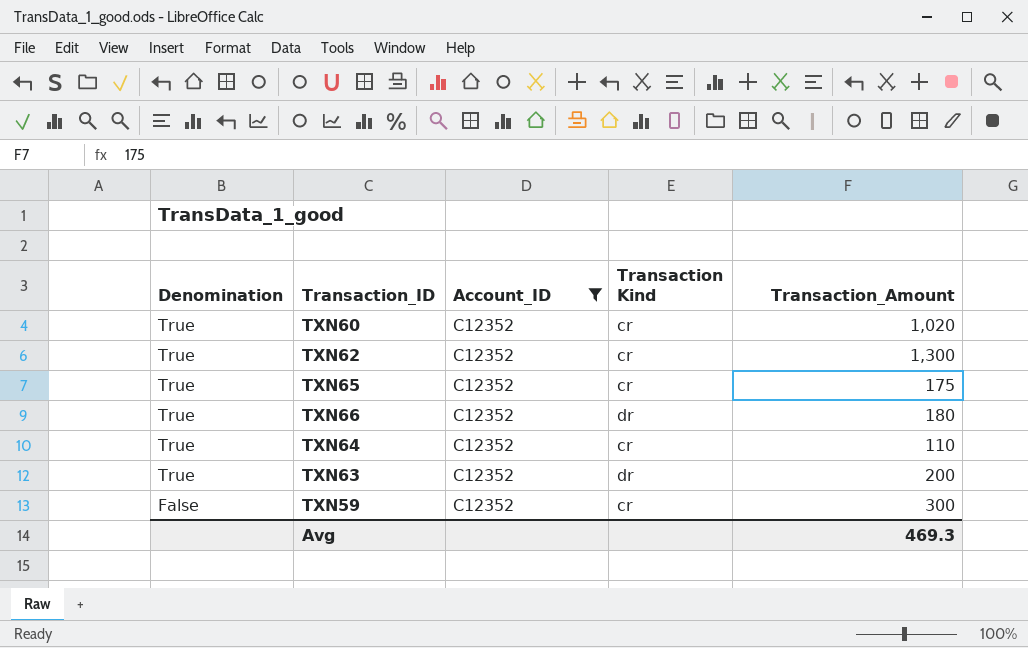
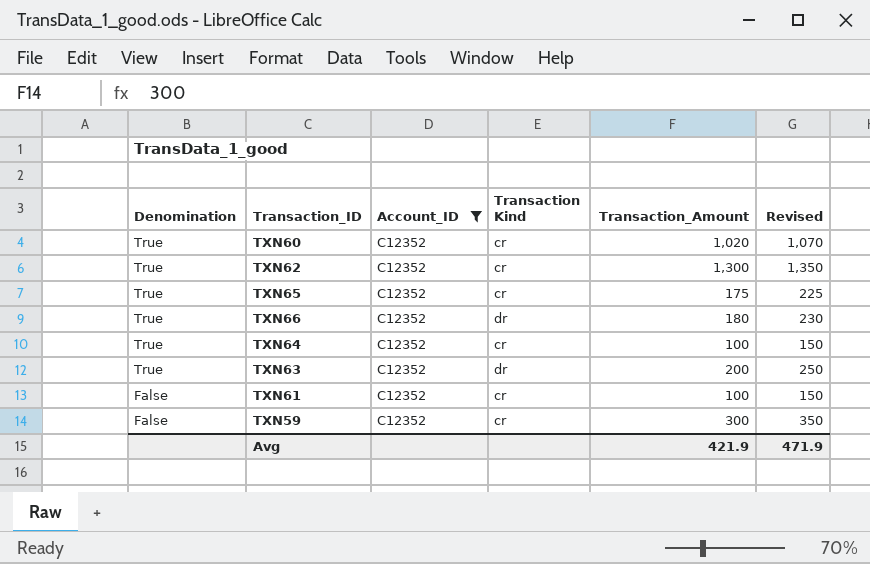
column Revised | formula: none -> [Transaction_Amount] + 50
TXN64 | Transaction_Amount: 110 -> 100
row TXN61: none -> False | C12352 | cr | 100 | 150
Avg | Transaction_Amount: 469.3 -> 421.9

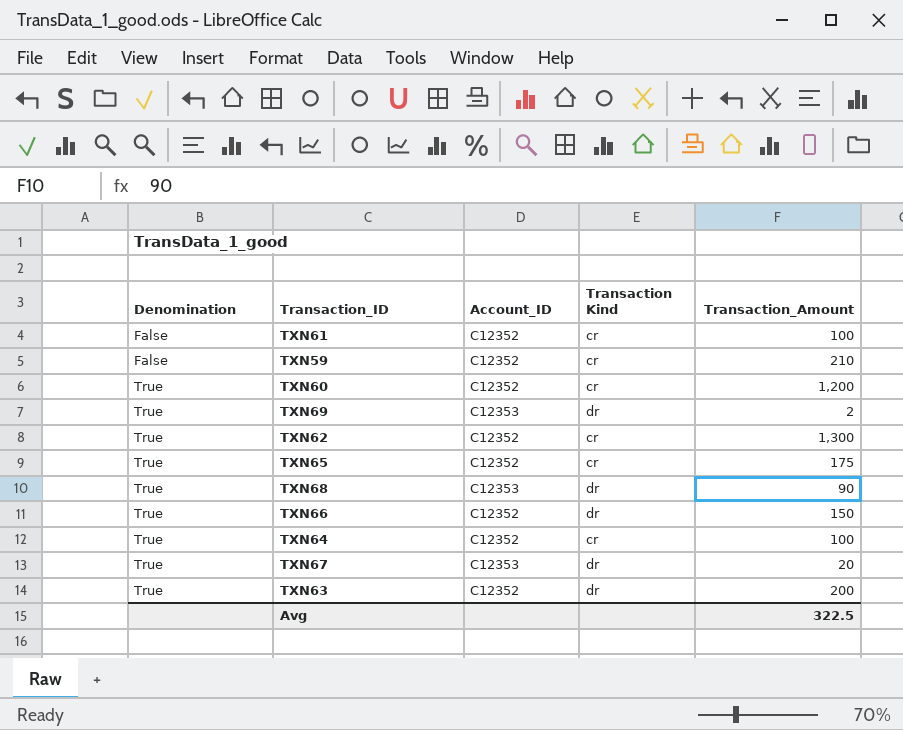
filter: Account_ID = C12352 -> none
row order: Denomination descending -> Denomination ascending
column Revised | formula: [Transaction_Amount] + 50 -> none
TXN59 | Transaction_Amount: 300 -> 210
TXN60 | Transaction_Amount: 1,020 -> 1,200
TXN66 | Transaction_Amount: 180 -> 150
Avg | Transaction_Amount: 421.9 -> 322.5

